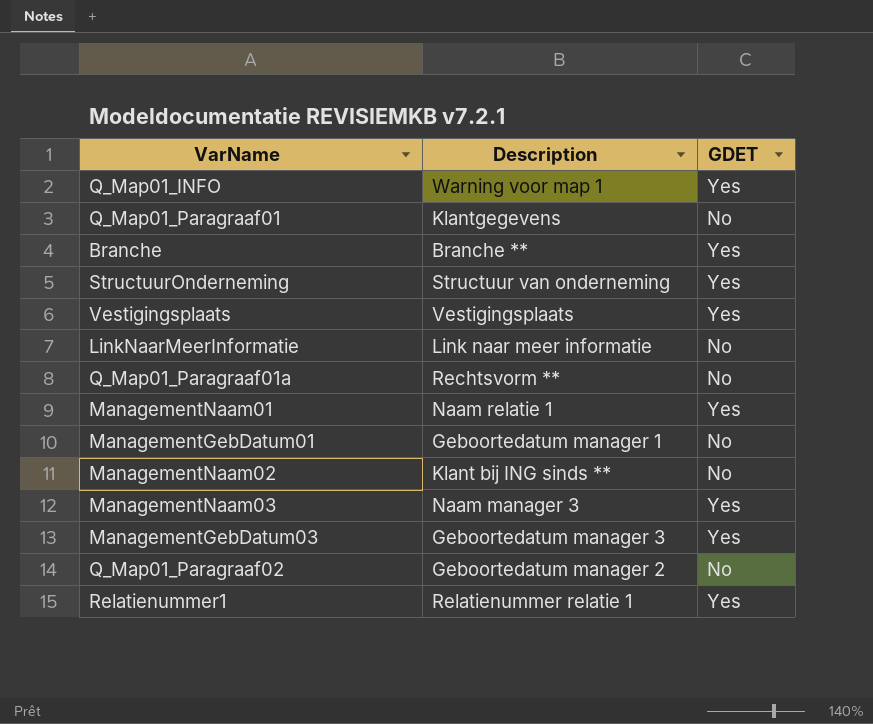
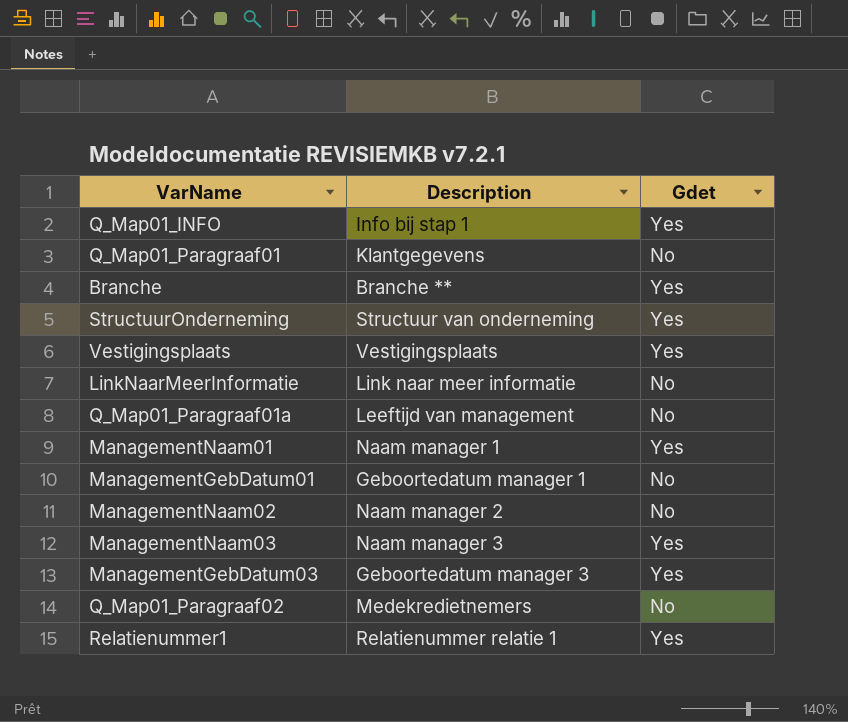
column name: GDET -> Gdet
Q_Map01_INFO | Description: Warning voor map 1 -> Info bij stap 1
Q_Map01_Paragraaf01a | Description: Rechtsvorm ** -> Leeftijd van management
ManagementNaam01 | Description: Naam relatie 1 -> Naam manager 1
ManagementNaam02 | Description: Klant bij ING sinds ** -> Naam manager 2
Q_Map01_Paragraaf02 | Description: Geboortedatum manager 2 -> Medekredietnemers

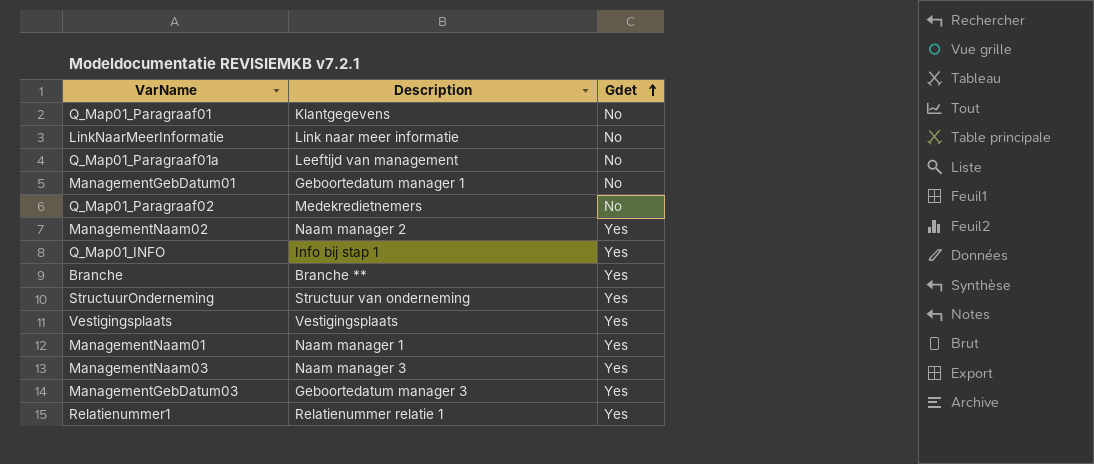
row order: none -> Gdet ascending
ManagementNaam02 | Gdet: No -> Yes

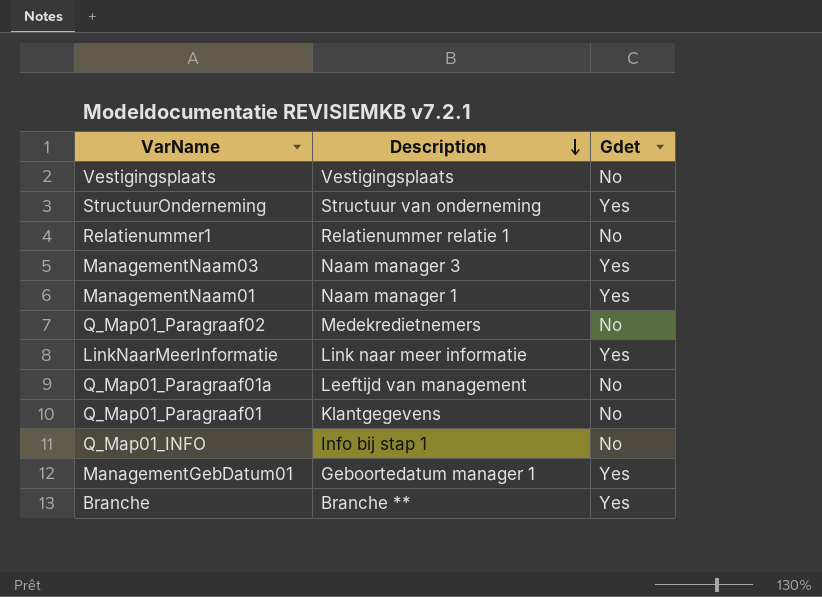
row order: Gdet ascending -> Description descending
row ManagementNaam02: Naam manager 2 | Yes -> none
row ManagementGebDatum03: Geboortedatum manager 3 | Yes -> none
Vestigingsplaats | Gdet: Yes -> No
Relatienummer1 | Gdet: Yes -> No
LinkNaarMeerInformatie | Gdet: No -> Yes
Q_Map01_INFO | Gdet: Yes -> No
ManagementGebDatum01 | Gdet: No -> Yes

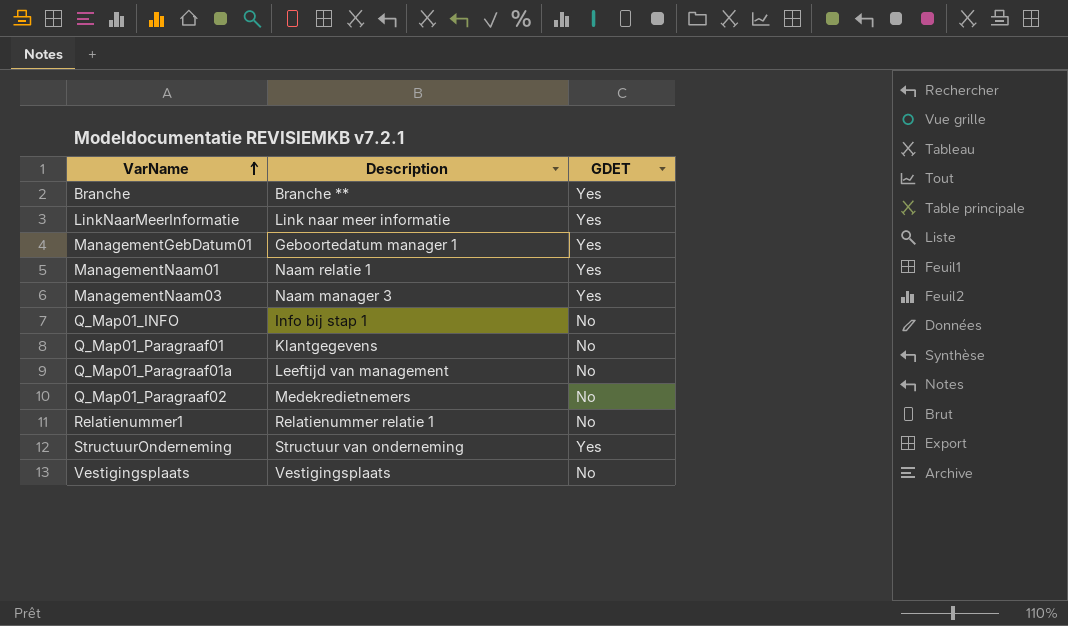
row order: Description descending -> VarName ascending
column name: Gdet -> GDET
ManagementNaam01 | Description: Naam manager 1 -> Naam relatie 1

